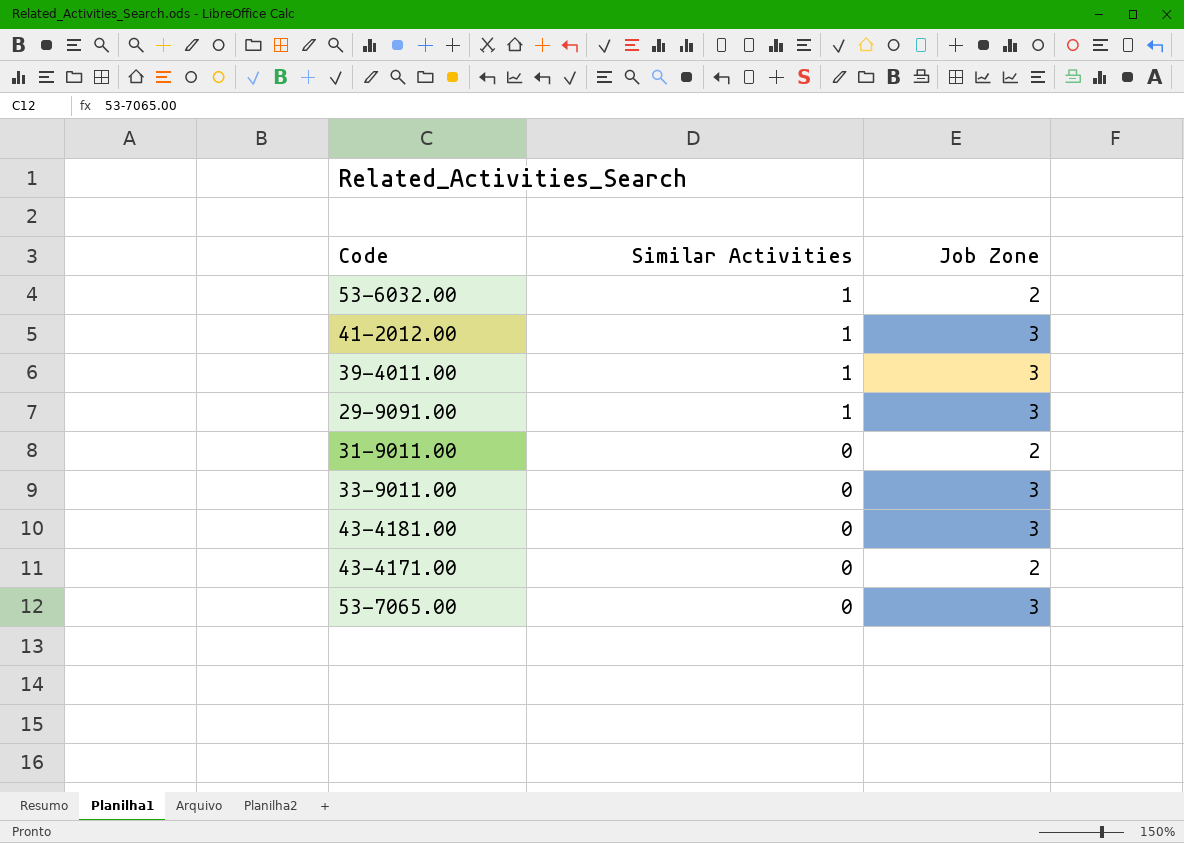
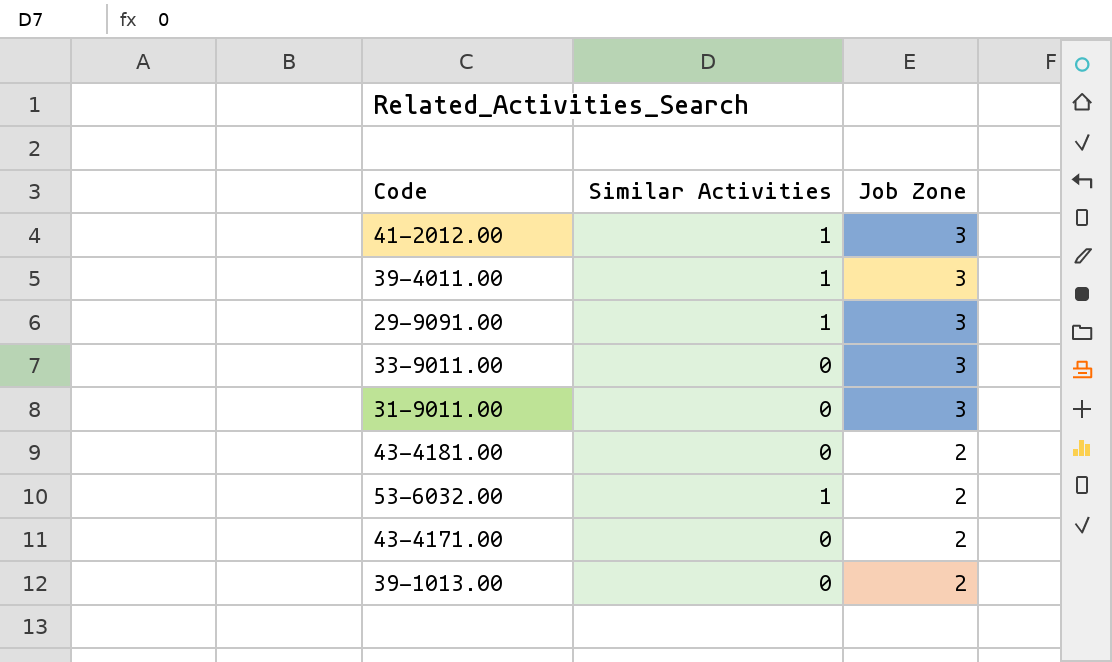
row order: Similar Activities descending -> Job Zone descending
row 53-7065.00: 0 | 3 -> none
31-9011.00 | Job Zone: 2 -> 3
43-4181.00 | Job Zone: 3 -> 2
row 39-1013.00: none -> 0 | 2

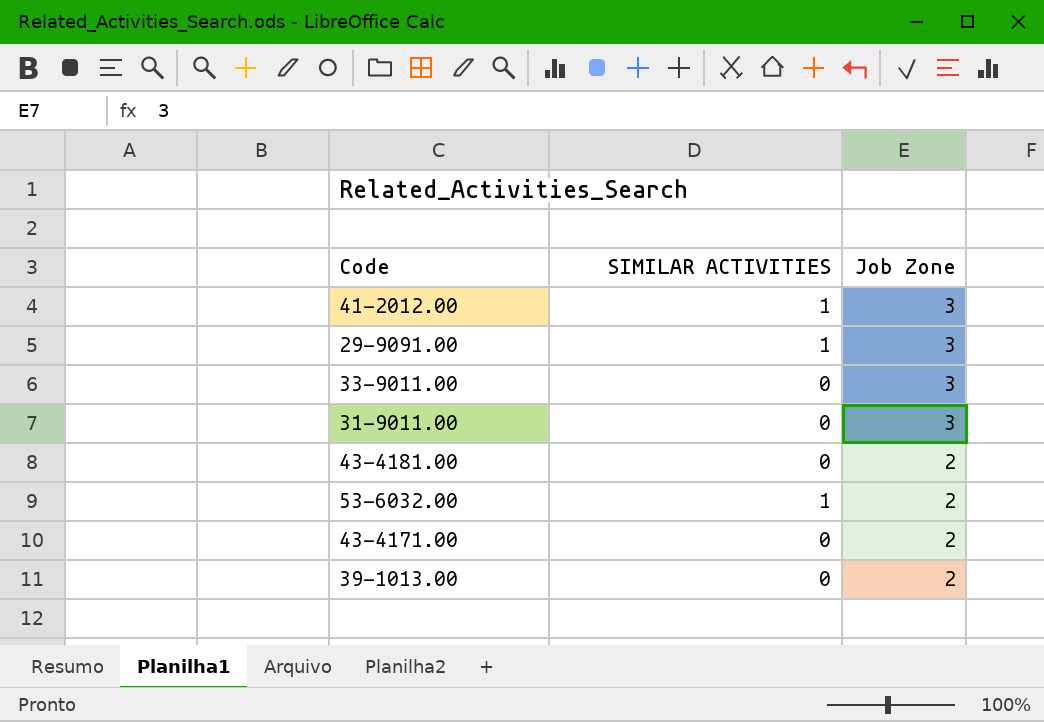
column name: Similar Activities -> SIMILAR ACTIVITIES
row 39-4011.00: 1 | 3 -> none

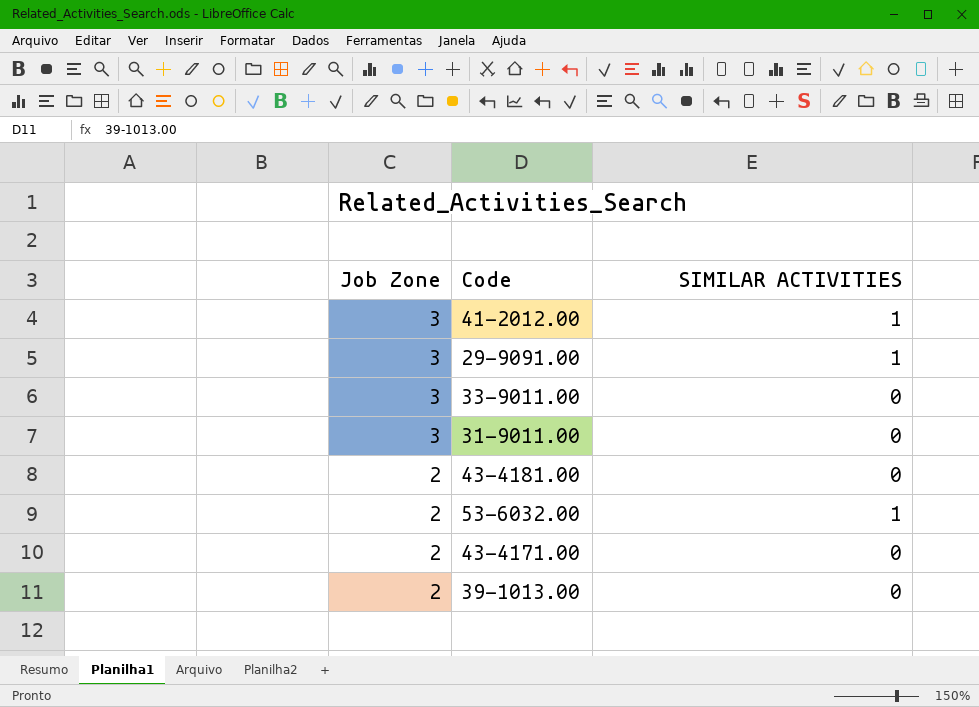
column Job Zone | position: 3 -> 1

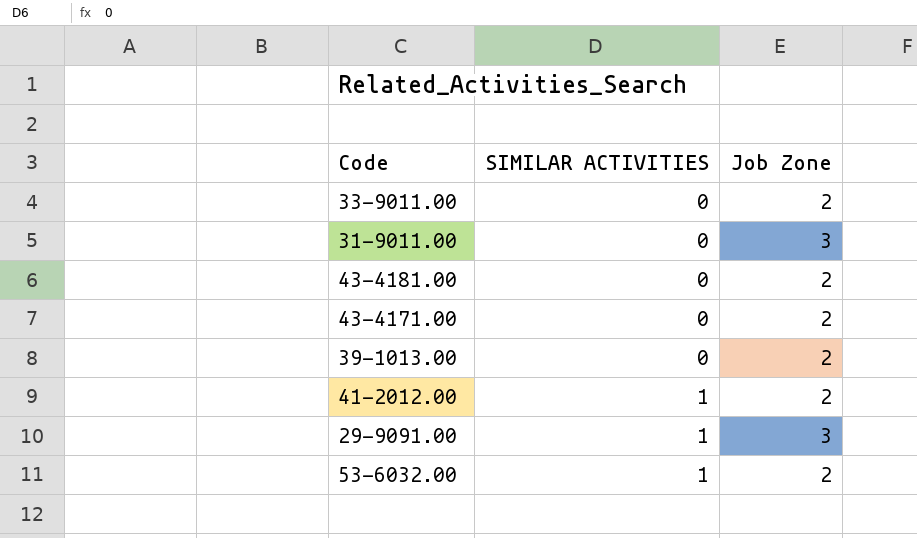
row order: Job Zone descending -> SIMILAR ACTIVITIES ascending
column Job Zone | position: 1 -> 3
33-9011.00 | Job Zone: 3 -> 2
41-2012.00 | Job Zone: 3 -> 2

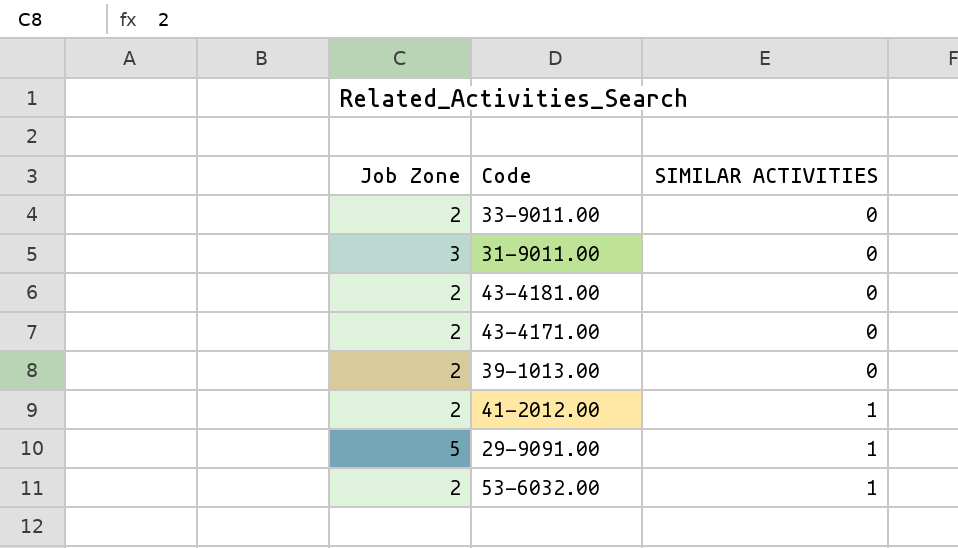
column Job Zone | position: 3 -> 1
29-9091.00 | Job Zone: 3 -> 5

